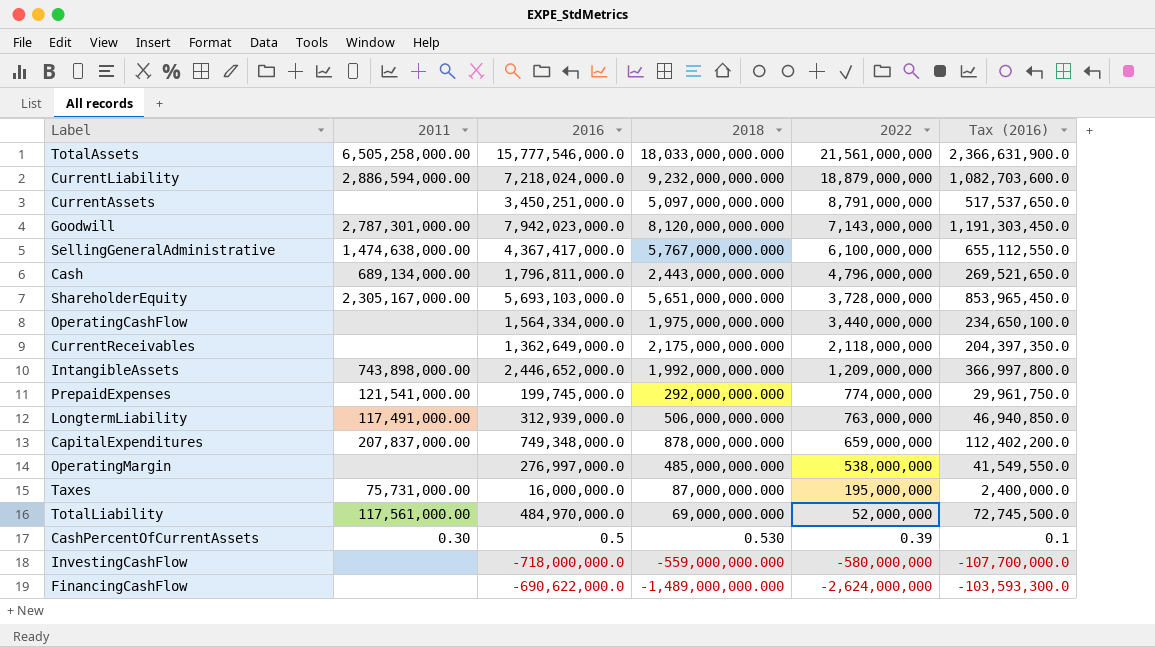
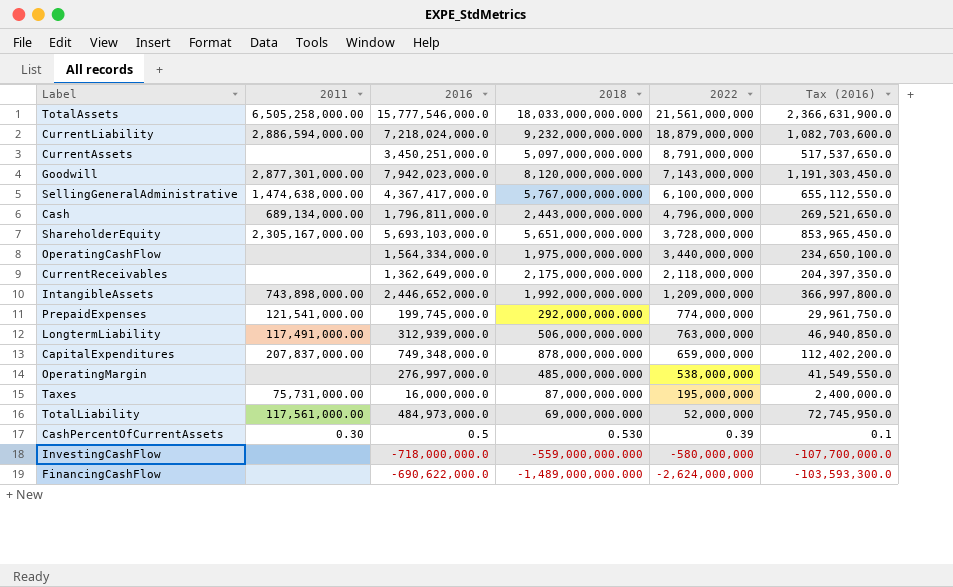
Goodwill | 2011: 2,787,301,000.00 -> 2,877,301,000.00
TotalLiability | 2016: 484,970,000.0 -> 484,973,000.0
TotalLiability | Tax (2016): 72,745,500.0 -> 72,745,950.0

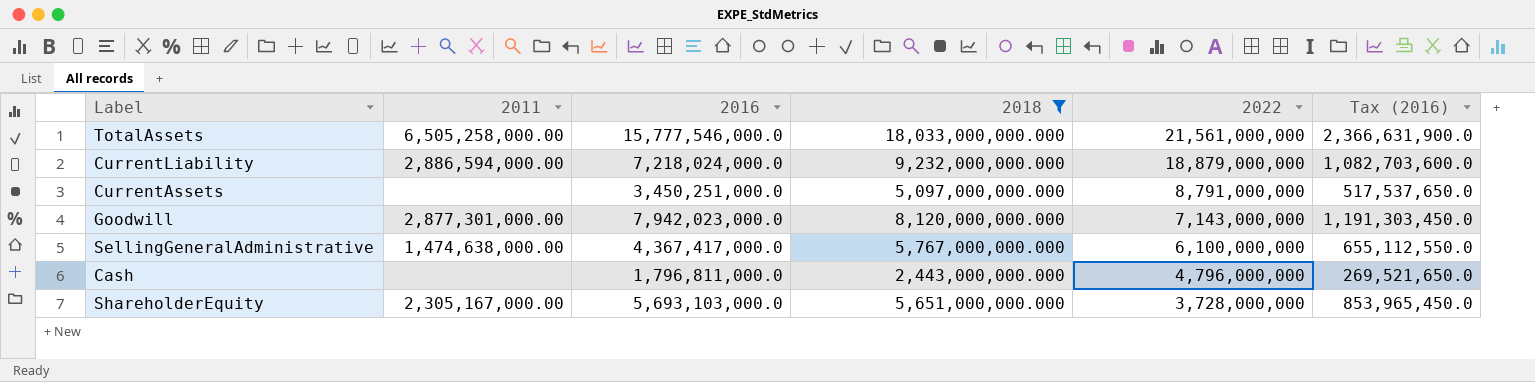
filter: none -> 2018 >= 2,443,000,000.000
Cash | 2011: 689,134,000.00 -> none

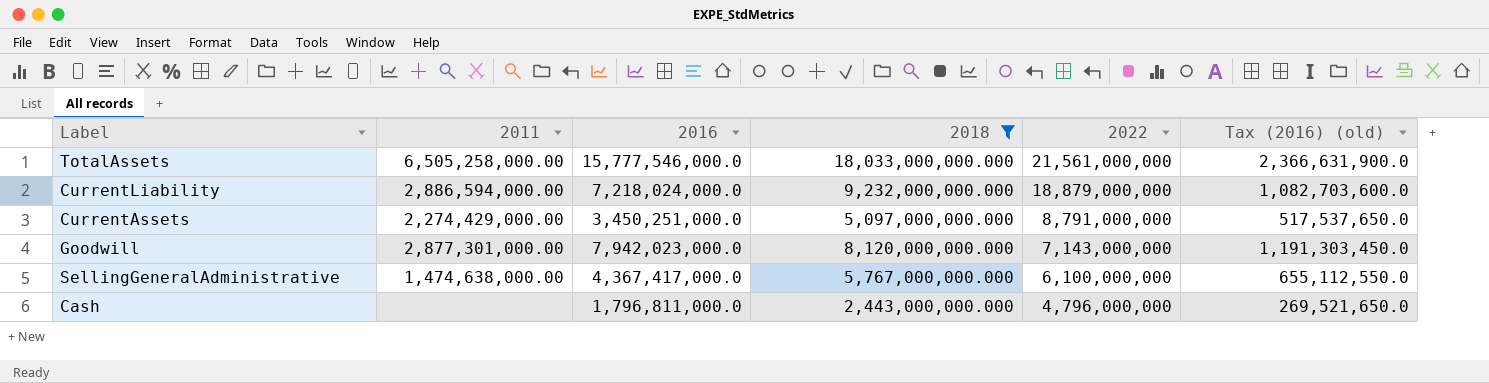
column name: Tax (2016) -> Tax (2016) (old)
row ShareholderEquity: 2,305,167,000.00 | 5,693,103,000.0 | 5,651,000,000.000 | 3,728,000,000 | 853,965,450.0 -> none
CurrentAssets | 2011: none -> 2,274,429,000.00

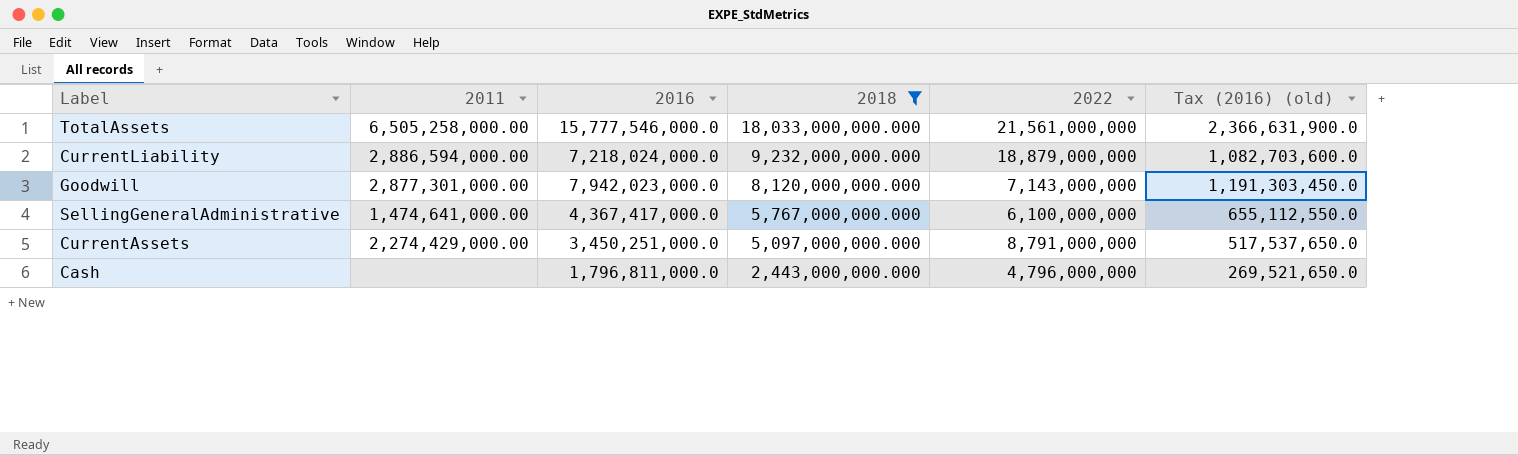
row order: 2022 descending -> 2018 descending
SellingGeneralAdministrative | 2011: 1,474,638,000.00 -> 1,474,641,000.00

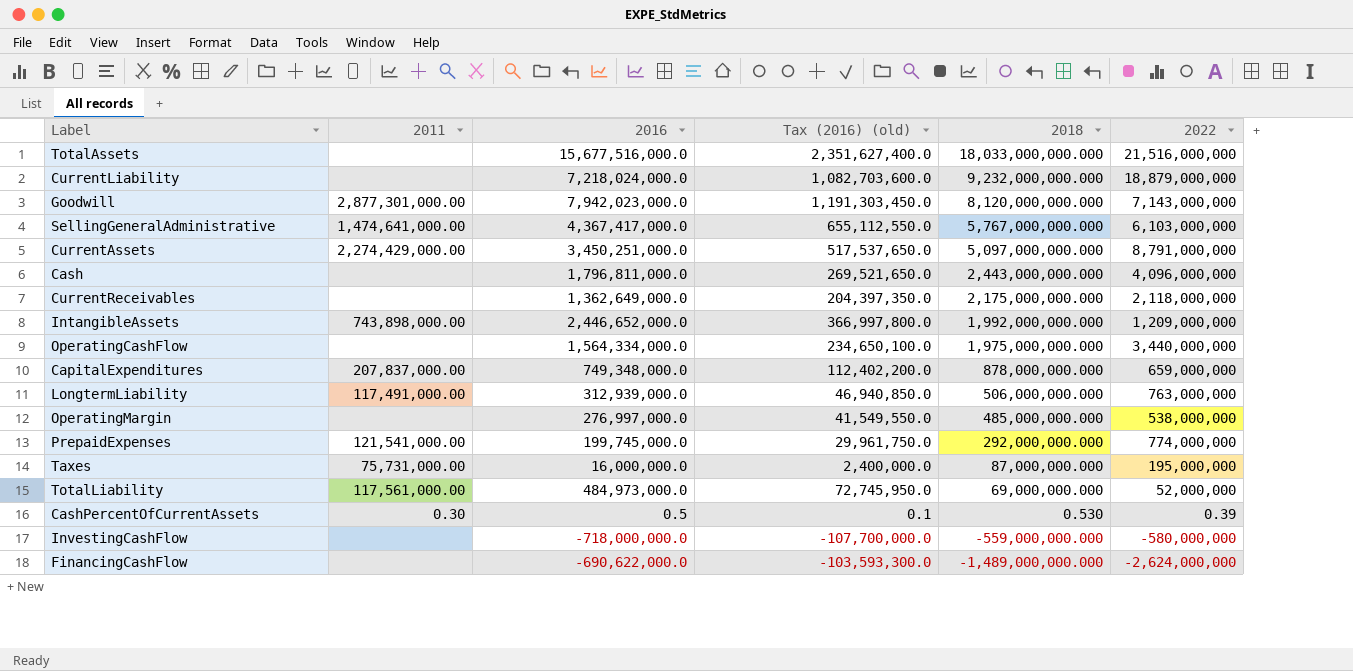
filter: 2018 >= 2,443,000,000.000 -> none
column Tax (2016) (old) | position: 6 -> 4
TotalAssets | 2011: 6,505,258,000.00 -> none
TotalAssets | 2016: 15,777,546,000.0 -> 15,677,516,000.0
TotalAssets | Tax (2016) (old): 2,366,631,900.0 -> 2,351,627,400.0
TotalAssets | 2022: 21,561,000,000 -> 21,516,000,000
CurrentLiability | 2011: 2,886,594,000.00 -> none
SellingGeneralAdministrative | 2022: 6,100,000,000 -> 6,103,000,000
Cash | 2022: 4,796,000,000 -> 4,096,000,000

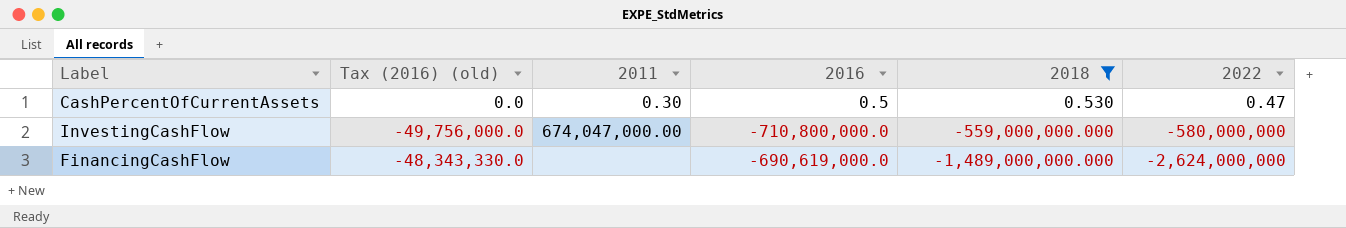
filter: none -> 2018 <= 0.530
column Tax (2016) (old) | formula: [2016] * 0.15 -> [2016] * 0.07
column Tax (2016) (old) | position: 4 -> 2
CashPercentOfCurrentAssets | 2022: 0.39 -> 0.47
InvestingCashFlow | 2011: none -> 674,047,000.00
InvestingCashFlow | 2016: -718,000,000.0 -> -710,800,000.0
FinancingCashFlow | 2016: -690,622,000.0 -> -690,619,000.0

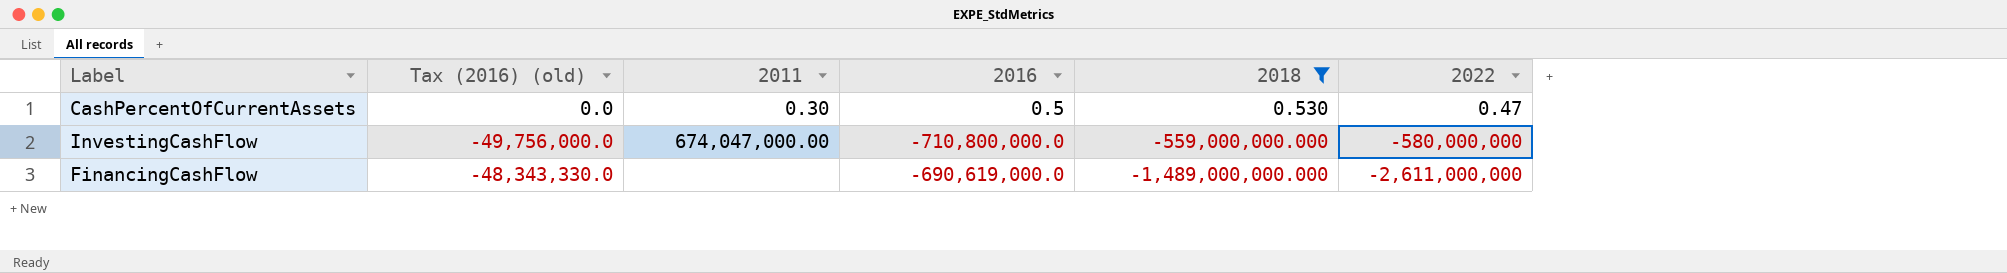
FinancingCashFlow | 2022: -2,624,000,000 -> -2,611,000,000

